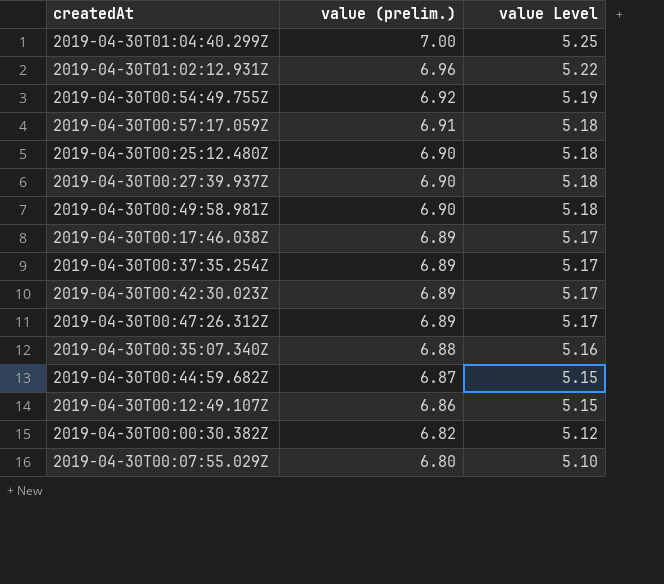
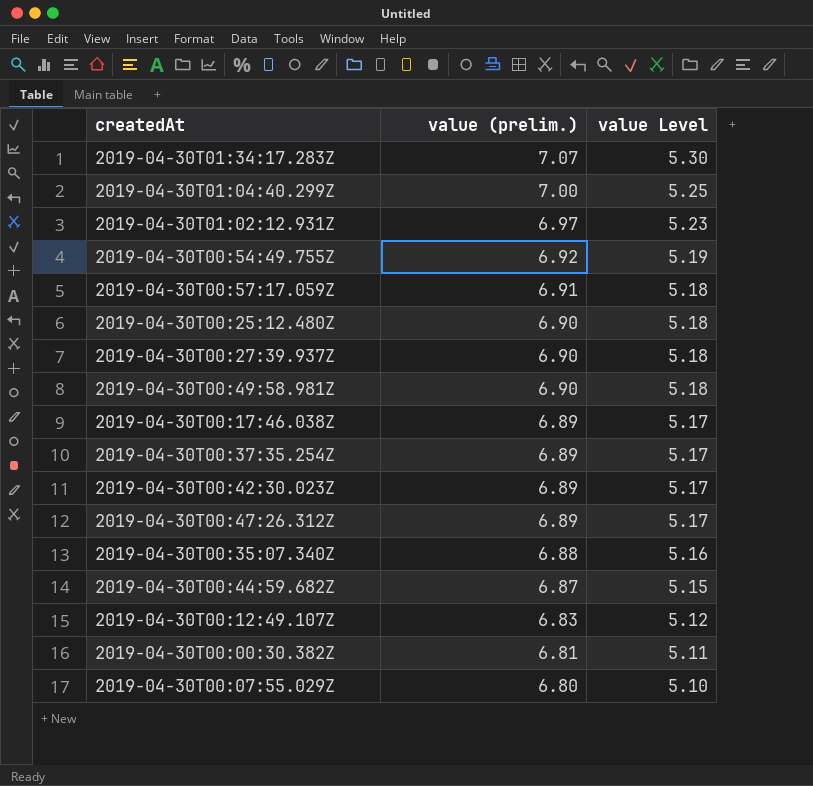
row 2019-04-30T01:34:17.283Z: none -> 7.07 | 5.30
2019-04-30T01:02:12.931Z | value (prelim.): 6.96 -> 6.97
2019-04-30T01:02:12.931Z | value Level: 5.22 -> 5.23
2019-04-30T00:12:49.107Z | value (prelim.): 6.86 -> 6.83
2019-04-30T00:12:49.107Z | value Level: 5.15 -> 5.12
2019-04-30T00:00:30.382Z | value (prelim.): 6.82 -> 6.81
2019-04-30T00:00:30.382Z | value Level: 5.12 -> 5.11

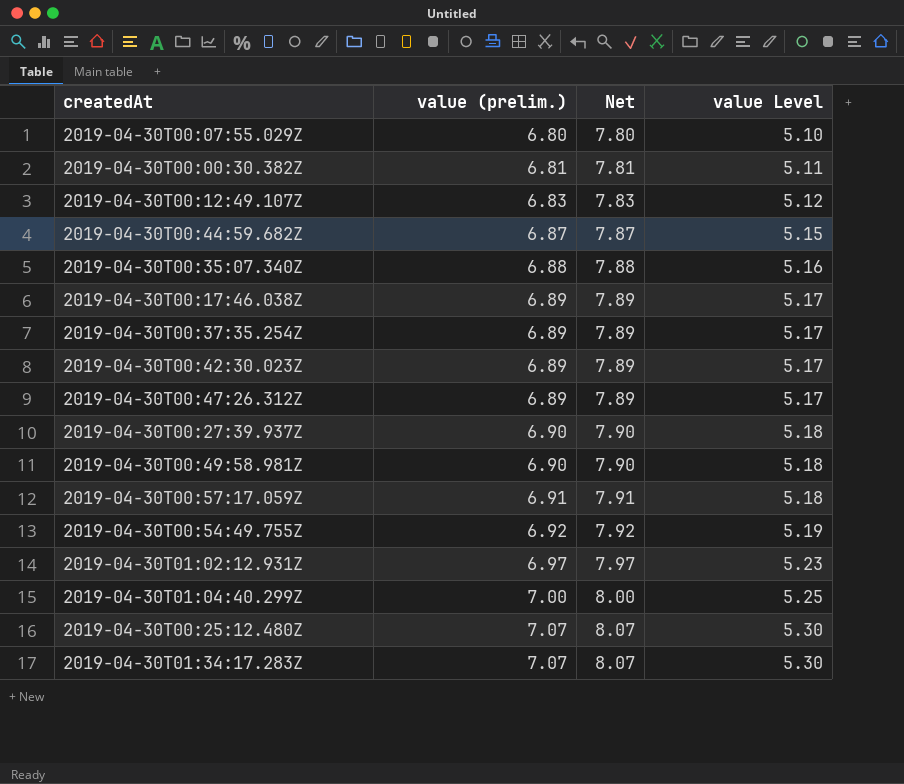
row order: value (prelim.) descending -> value (prelim.) ascending
column Net | formula: none -> [value (prelim.)] + 1
2019-04-30T00:25:12.480Z | value (prelim.): 6.90 -> 7.07
2019-04-30T00:25:12.480Z | value Level: 5.18 -> 5.30

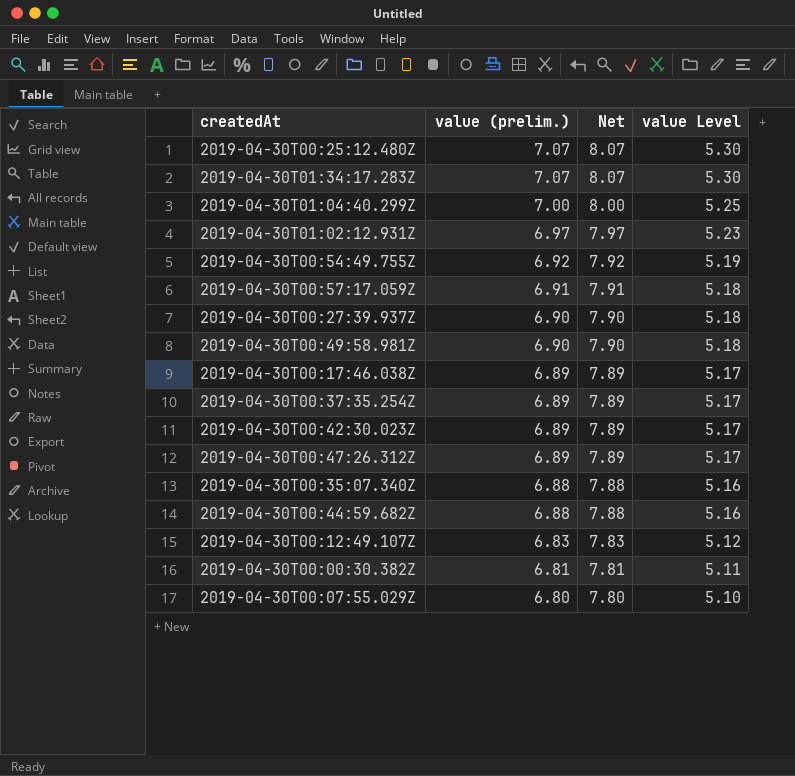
row order: value (prelim.) ascending -> value (prelim.) descending
2019-04-30T00:44:59.682Z | value (prelim.): 6.87 -> 6.88
2019-04-30T00:44:59.682Z | Net: 7.87 -> 7.88
2019-04-30T00:44:59.682Z | value Level: 5.15 -> 5.16

